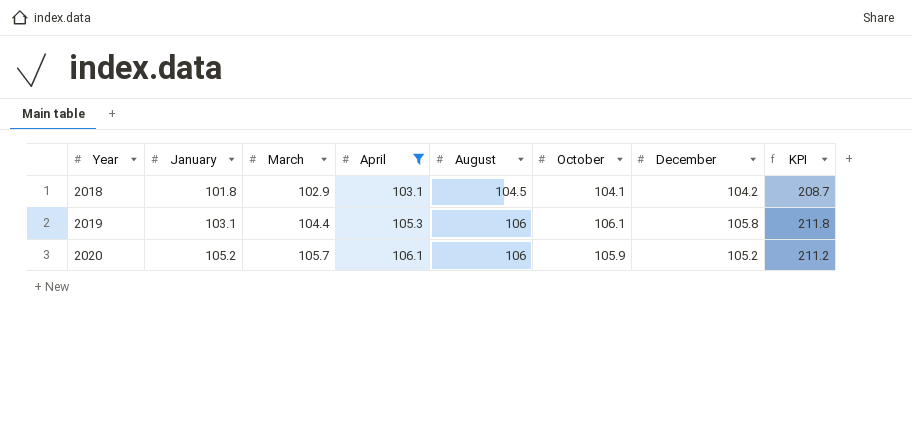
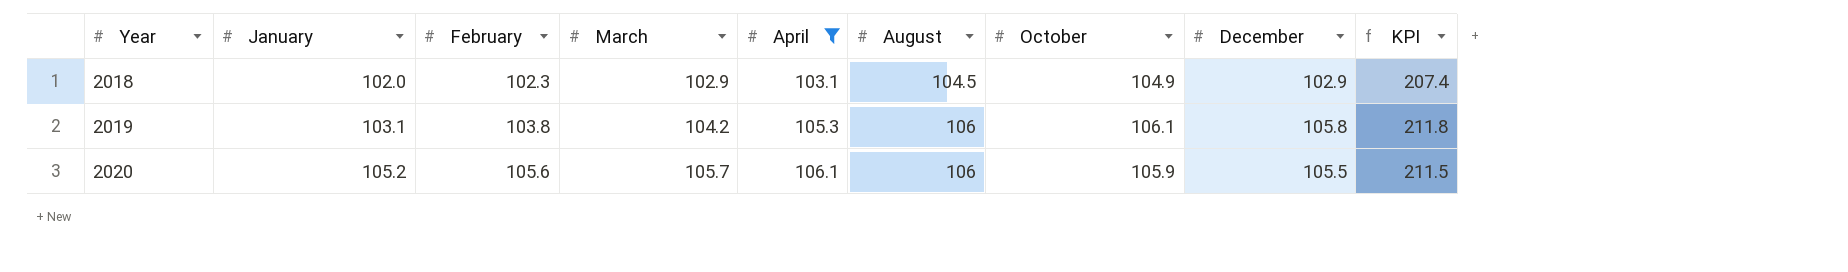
column February | position: none -> 3
2018 | January: 101.8 -> 102.0
2018 | October: 104.1 -> 104.9
2018 | December: 104.2 -> 102.9
2018 | KPI: 208.7 -> 207.4
2019 | March: 104.4 -> 104.2
2020 | December: 105.2 -> 105.5
2020 | KPI: 211.2 -> 211.5

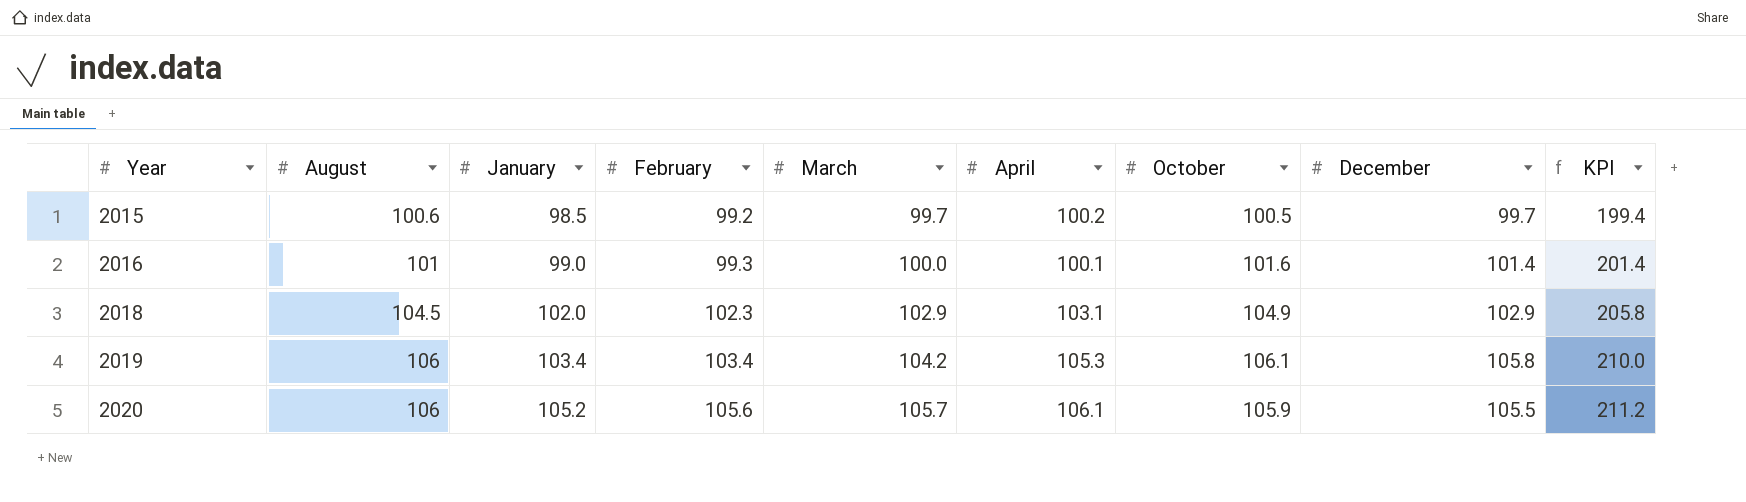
filter: April >= 103.1 -> none
column August | position: 6 -> 2
column KPI | formula: [August] + [December] -> [March] + [December]
2019 | January: 103.1 -> 103.4
2019 | February: 103.8 -> 103.4

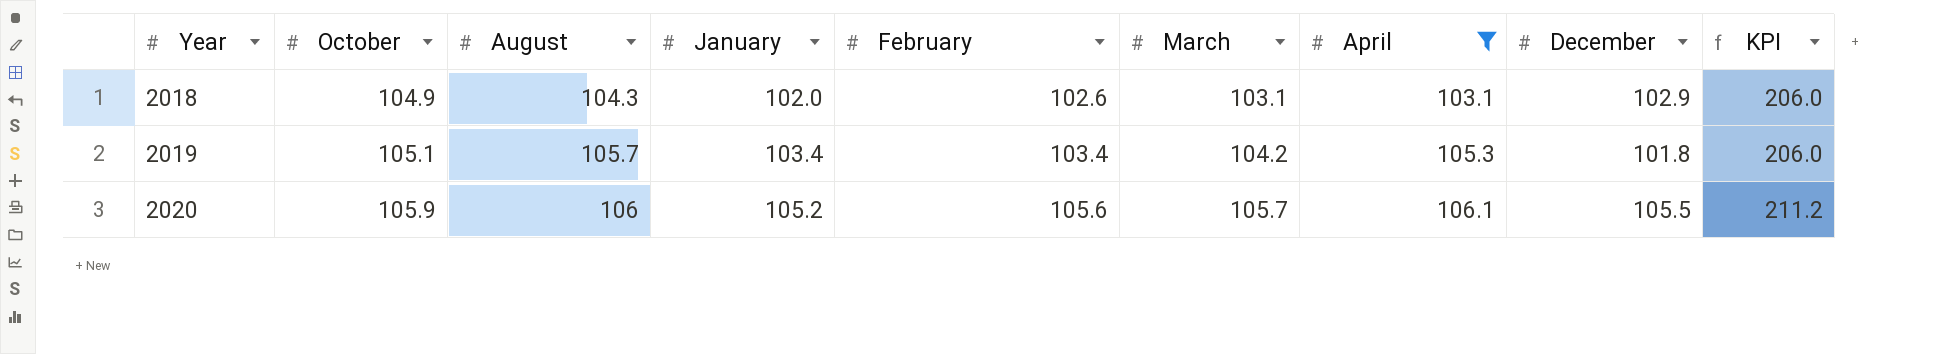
filter: none -> April >= 103.1
column October | position: 7 -> 2
2018 | August: 104.5 -> 104.3
2018 | February: 102.3 -> 102.6
2018 | March: 102.9 -> 103.1
2018 | KPI: 205.8 -> 206.0
2019 | October: 106.1 -> 105.1
2019 | August: 106 -> 105.7
2019 | December: 105.8 -> 101.8
2019 | KPI: 210.0 -> 206.0

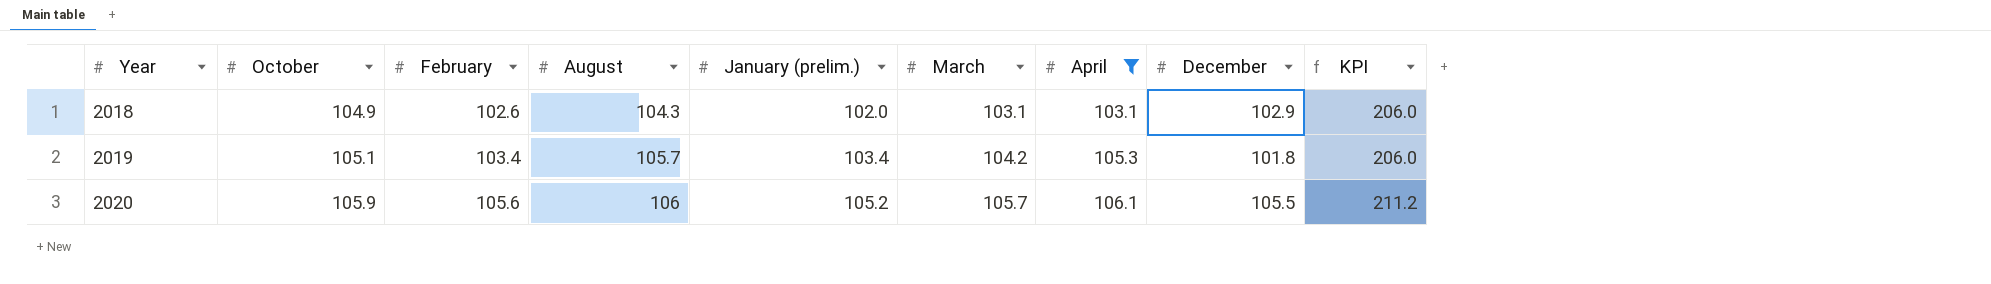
column February | position: 5 -> 3
column name: January -> January (prelim.)

